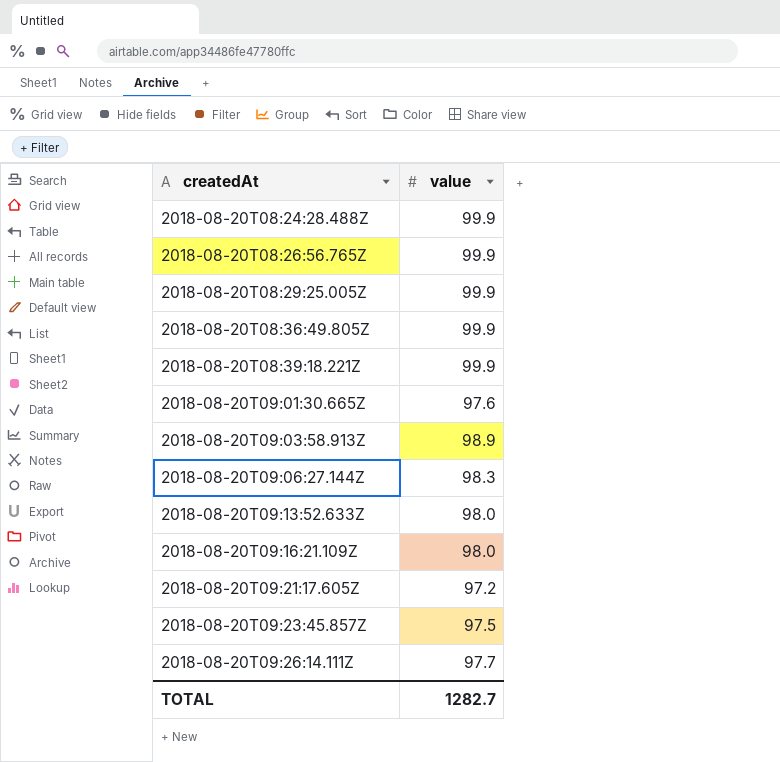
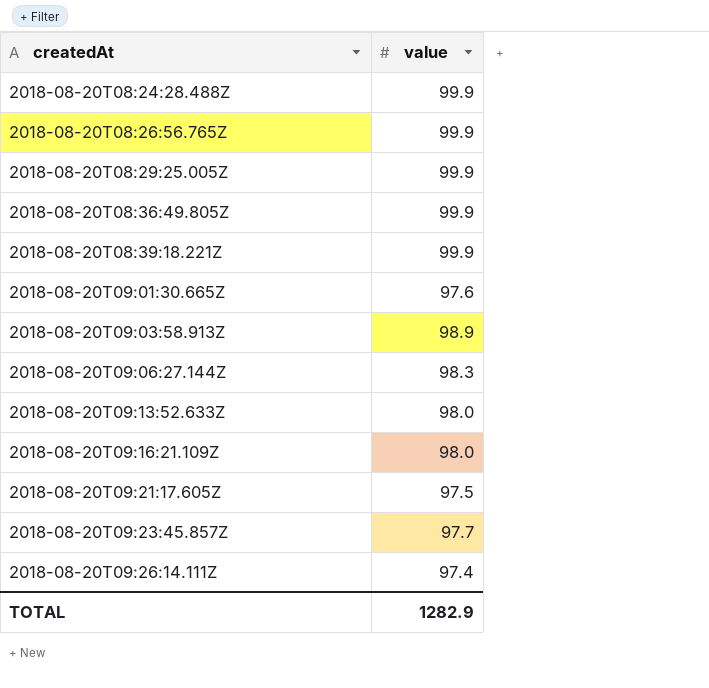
2018-08-20T09:21:17.605Z | value: 97.2 -> 97.5
2018-08-20T09:23:45.857Z | value: 97.5 -> 97.7
2018-08-20T09:26:14.111Z | value: 97.7 -> 97.4
TOTAL | value: 1282.7 -> 1282.9

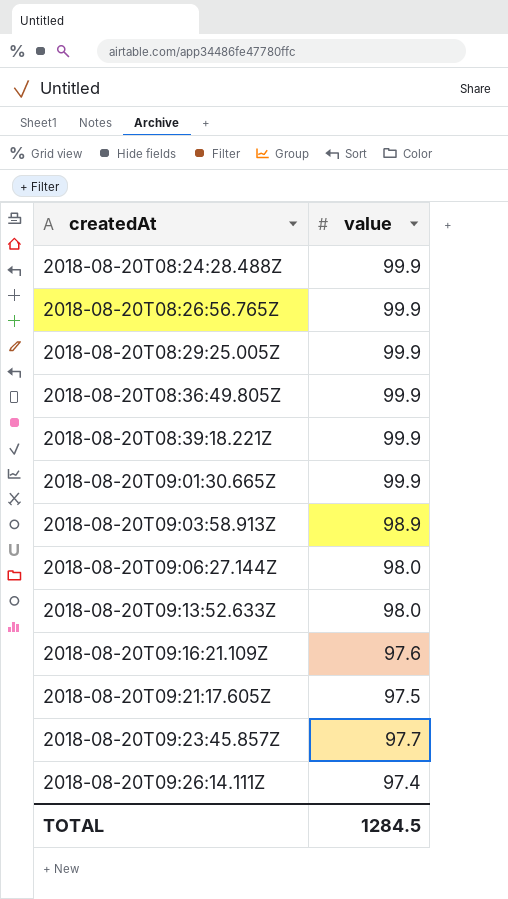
2018-08-20T09:01:30.665Z | value: 97.6 -> 99.9
2018-08-20T09:06:27.144Z | value: 98.3 -> 98.0
2018-08-20T09:16:21.109Z | value: 98.0 -> 97.6
TOTAL | value: 1282.9 -> 1284.5

